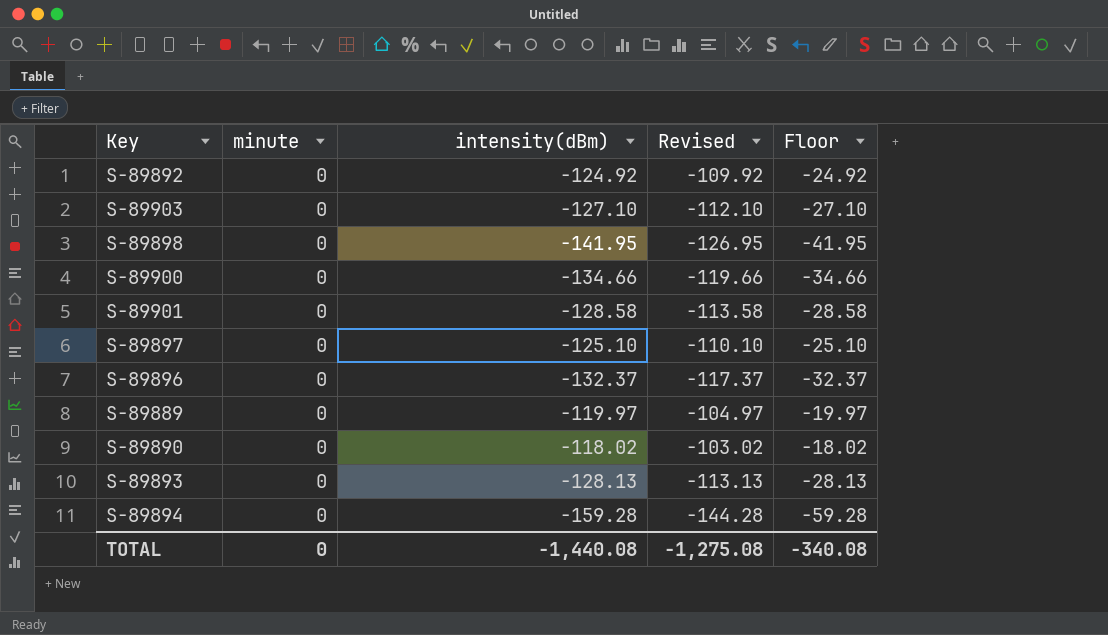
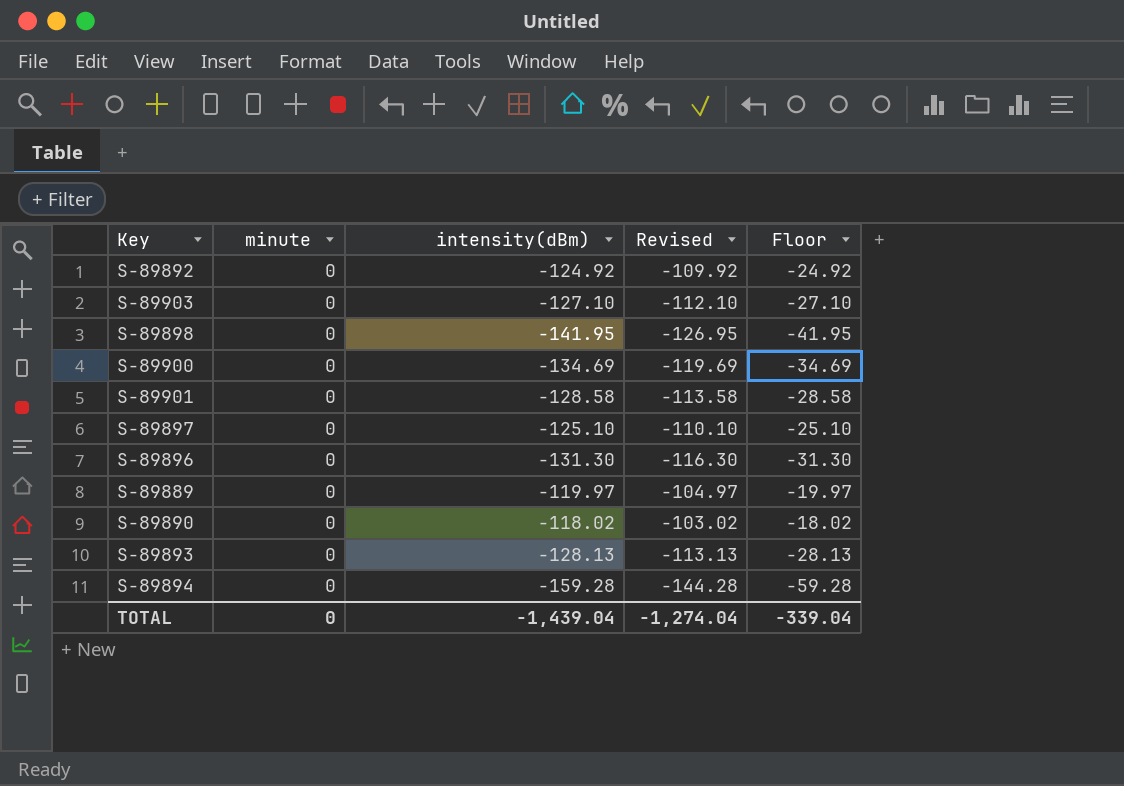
S-89900 | intensity(dBm): -134.66 -> -134.69
S-89900 | Revised: -119.66 -> -119.69
S-89900 | Floor: -34.66 -> -34.69
S-89896 | intensity(dBm): -132.37 -> -131.30
S-89896 | Revised: -117.37 -> -116.30
S-89896 | Floor: -32.37 -> -31.30
TOTAL | intensity(dBm): -1,440.08 -> -1,439.04
TOTAL | Revised: -1,275.08 -> -1,274.04
TOTAL | Floor: -340.08 -> -339.04

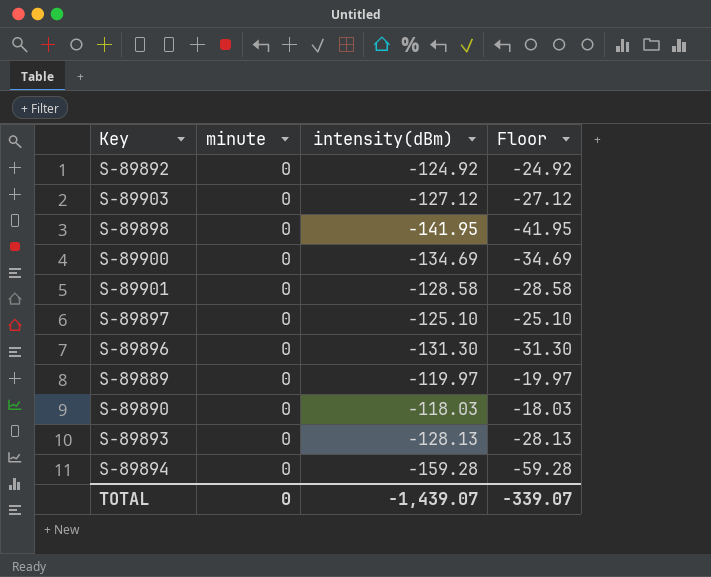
column Revised | formula: [intensity(dBm)] + 15 -> none
S-89903 | intensity(dBm): -127.10 -> -127.12
S-89903 | Floor: -27.10 -> -27.12
S-89890 | intensity(dBm): -118.02 -> -118.03
S-89890 | Floor: -18.02 -> -18.03
TOTAL | intensity(dBm): -1,439.04 -> -1,439.07
TOTAL | Floor: -339.04 -> -339.07

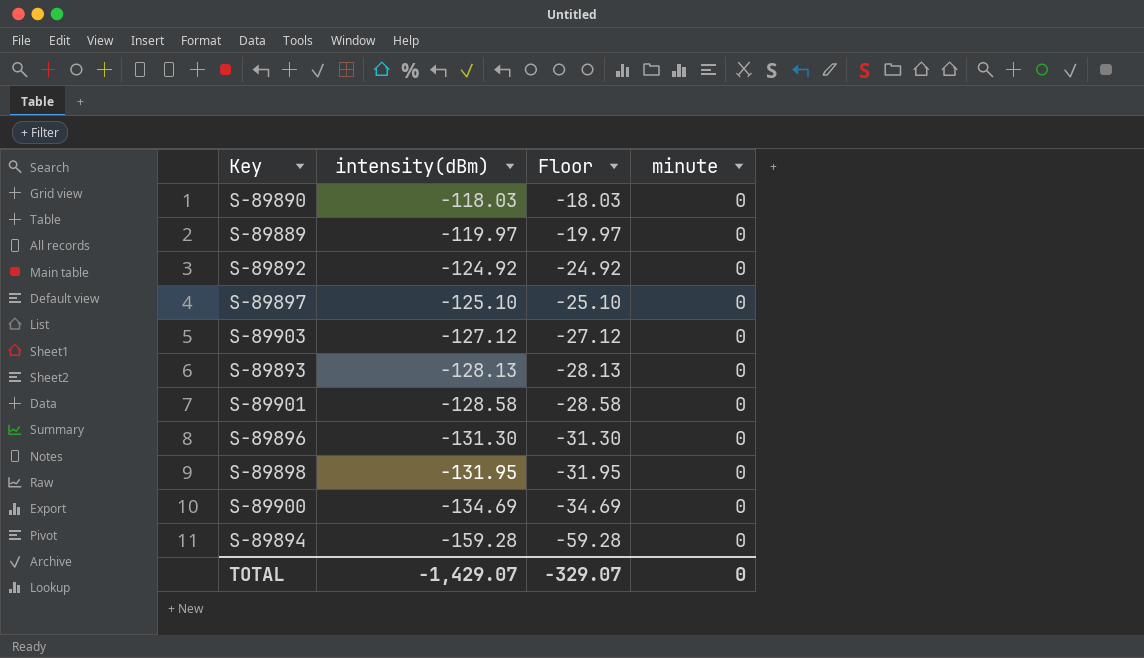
row order: none -> intensity(dBm) descending
column minute | position: 2 -> 4
S-89898 | intensity(dBm): -141.95 -> -131.95
S-89898 | Floor: -41.95 -> -31.95
TOTAL | intensity(dBm): -1,439.07 -> -1,429.07
TOTAL | Floor: -339.07 -> -329.07

